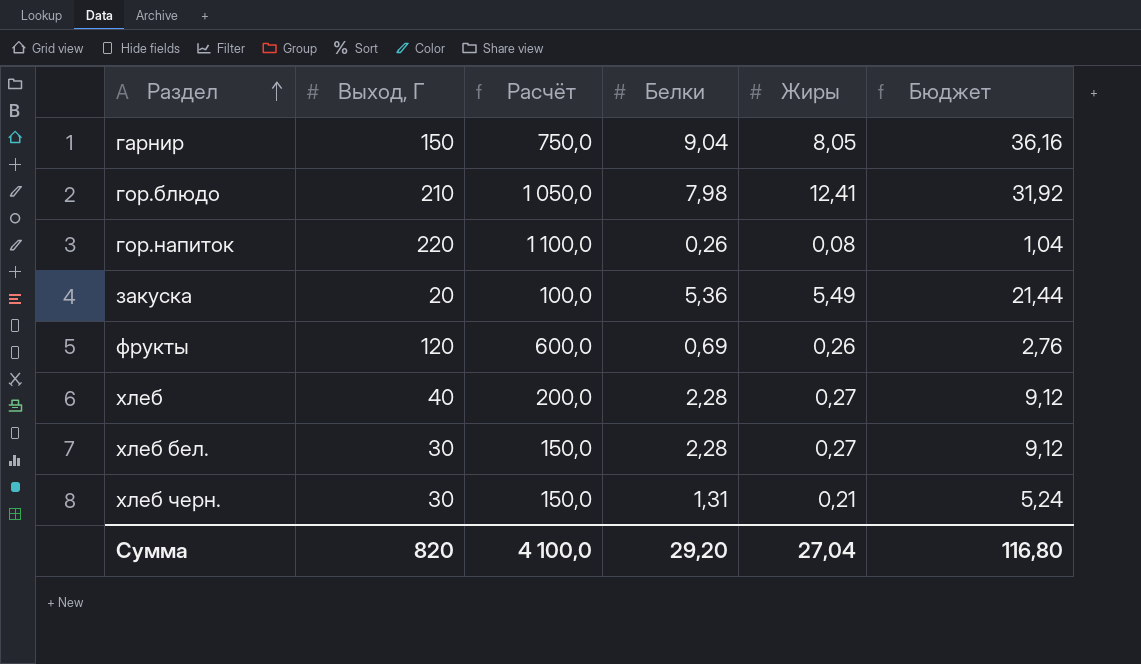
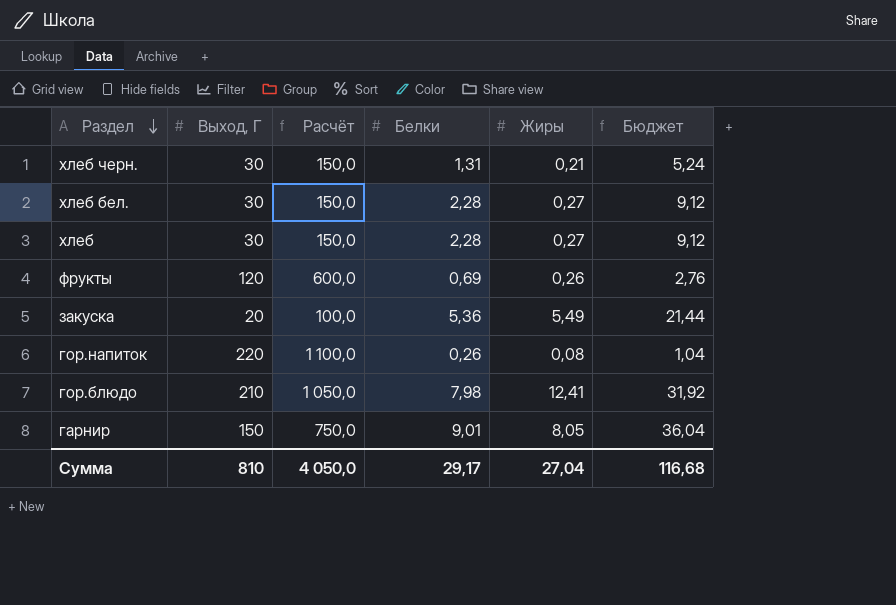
row order: Раздел ascending -> Раздел descending
хлеб | Выход, Г: 40 -> 30
хлеб | Расчёт: 200,0 -> 150,0
гарнир | Белки: 9,04 -> 9,01
гарнир | Бюджет: 36,16 -> 36,04
Сумма | Выход, Г: 820 -> 810
Сумма | Расчёт: 4 100,0 -> 4 050,0
Сумма | Белки: 29,20 -> 29,17
Сумма | Бюджет: 116,80 -> 116,68

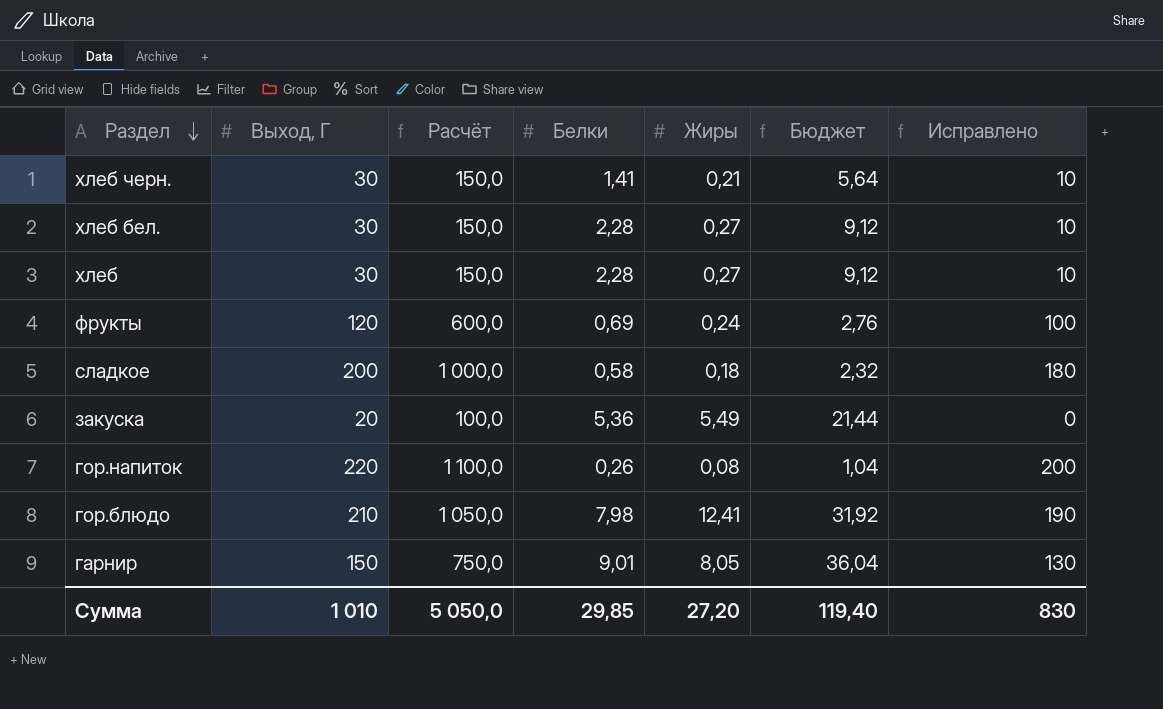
column Исправлено | formula: none -> [Выход, Г] - 20
хлеб черн. | Белки: 1,31 -> 1,41
хлеб черн. | Бюджет: 5,24 -> 5,64
фрукты | Жиры: 0,26 -> 0,24
row сладкое: none -> 200 | 1 000,0 | 0,58 | 0,18 | 2,32 | 180
Сумма | Выход, Г: 810 -> 1 010
Сумма | Расчёт: 4 050,0 -> 5 050,0
Сумма | Белки: 29,17 -> 29,85
Сумма | Жиры: 27,04 -> 27,20
Сумма | Бюджет: 116,68 -> 119,40

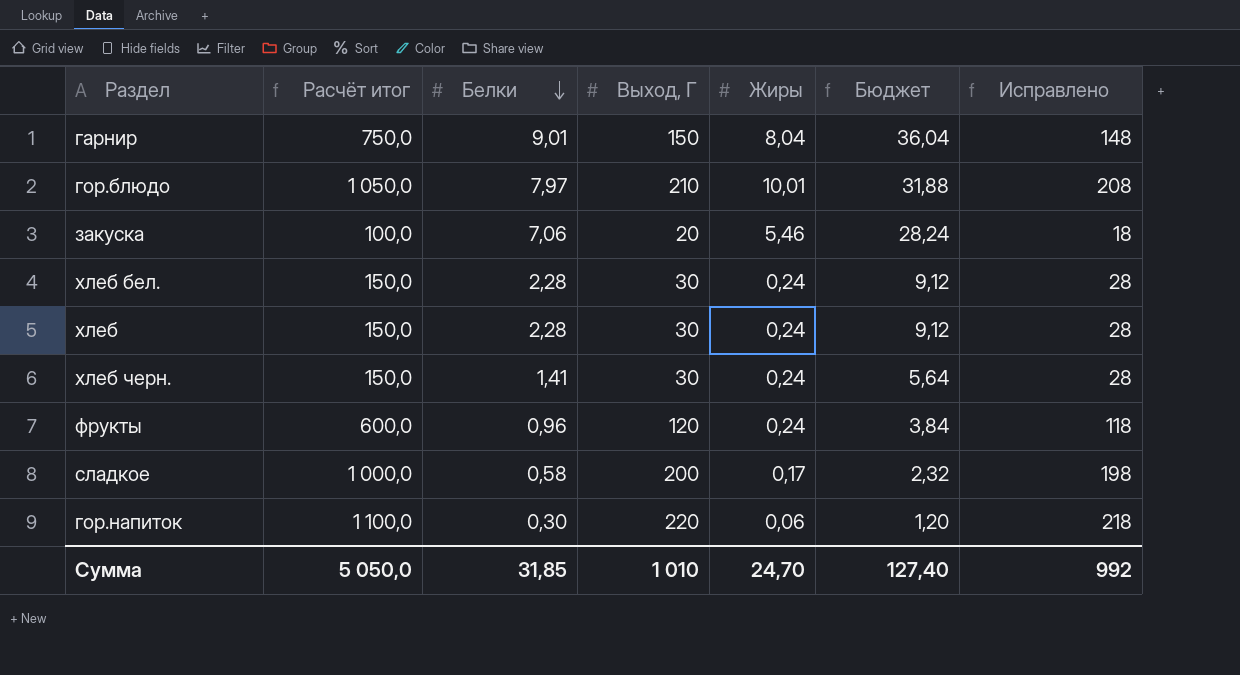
row order: Раздел descending -> Белки descending
column name: Расчёт -> Расчёт итог
column Выход, Г | position: 2 -> 4
column Исправлено | formula: [Выход, Г] - 20 -> [Выход, Г] - 2
гарнир | Жиры: 8,05 -> 8,04
гор.блюдо | Белки: 7,98 -> 7,97
гор.блюдо | Жиры: 12,41 -> 10,01
гор.блюдо | Бюджет: 31,92 -> 31,88
закуска | Белки: 5,36 -> 7,06
закуска | Жиры: 5,49 -> 5,46
закуска | Бюджет: 21,44 -> 28,24
хлеб бел. | Жиры: 0,27 -> 0,24
хлеб | Жиры: 0,27 -> 0,24
хлеб черн. | Жиры: 0,21 -> 0,24
фрукты | Белки: 0,69 -> 0,96
фрукты | Бюджет: 2,76 -> 3,84
сладкое | Жиры: 0,18 -> 0,17
гор.напиток | Белки: 0,26 -> 0,30
гор.напиток | Жиры: 0,08 -> 0,06
гор.напиток | Бюджет: 1,04 -> 1,20
Сумма | Белки: 29,85 -> 31,85
Сумма | Жиры: 27,20 -> 24,70
Сумма | Бюджет: 119,40 -> 127,40
Сумма | Исправлено: 830 -> 992

